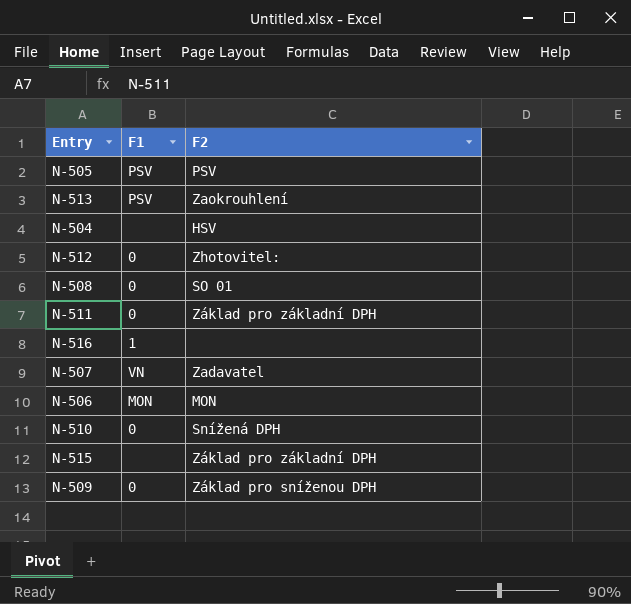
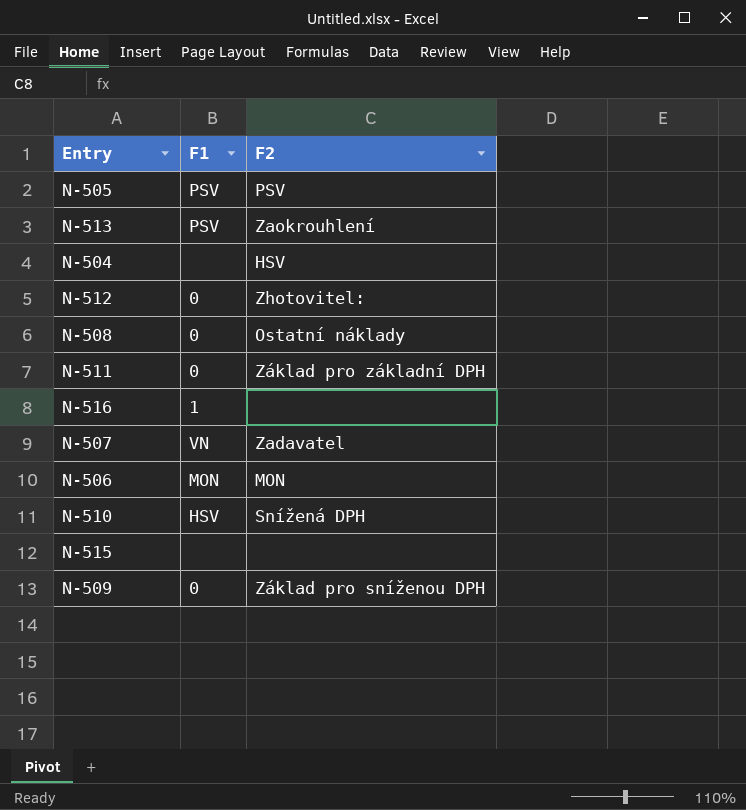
N-508 | F2: SO 01 -> Ostatní náklady
N-510 | F1: 0 -> HSV
N-515 | F2: Základ pro základní DPH -> none

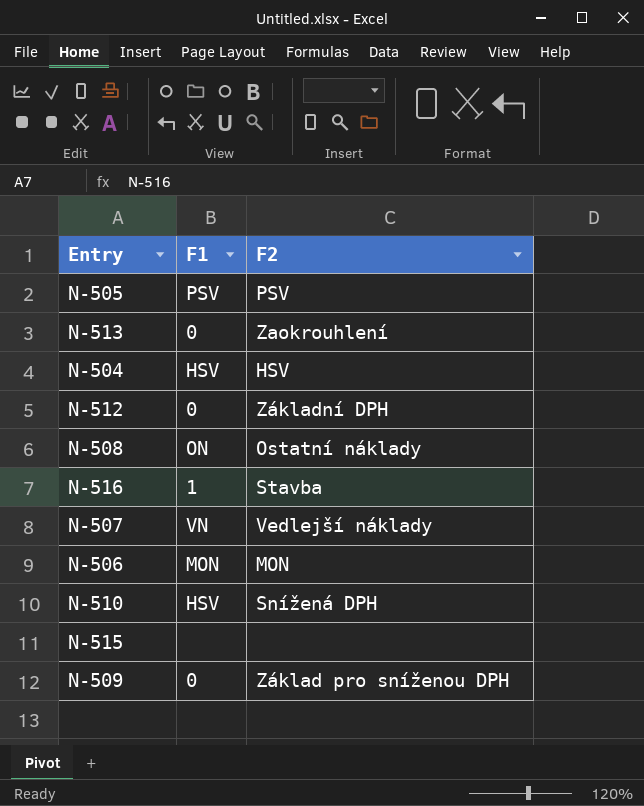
row N-511: 0 | Základ pro základní DPH -> none
N-513 | F1: PSV -> 0
N-504 | F1: none -> HSV
N-512 | F2: Zhotovitel: -> Základní DPH
N-508 | F1: 0 -> ON
N-516 | F2: none -> Stavba
N-507 | F2: Zadavatel -> Vedlejší náklady

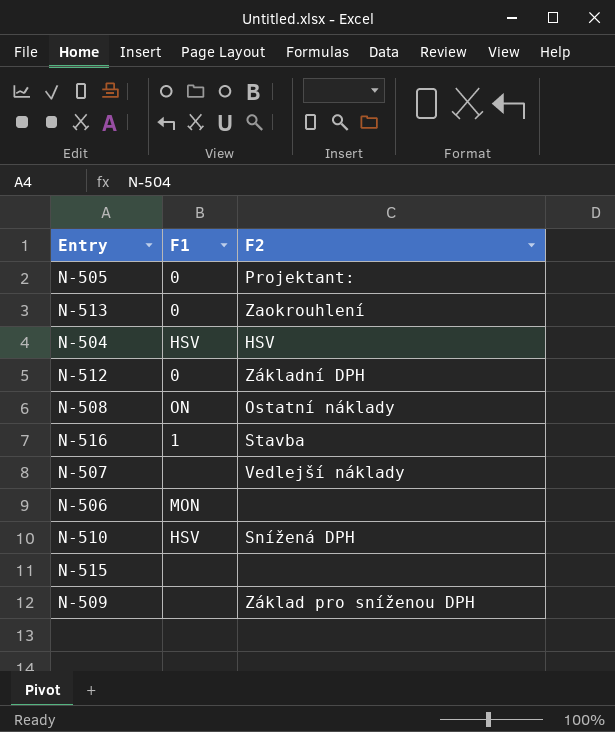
N-505 | F1: PSV -> 0
N-505 | F2: PSV -> Projektant:
N-507 | F1: VN -> none
N-506 | F2: MON -> none
N-509 | F1: 0 -> none

